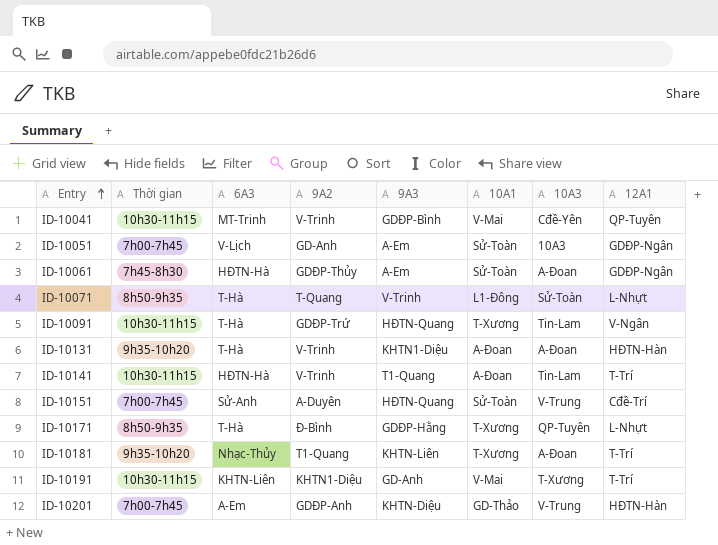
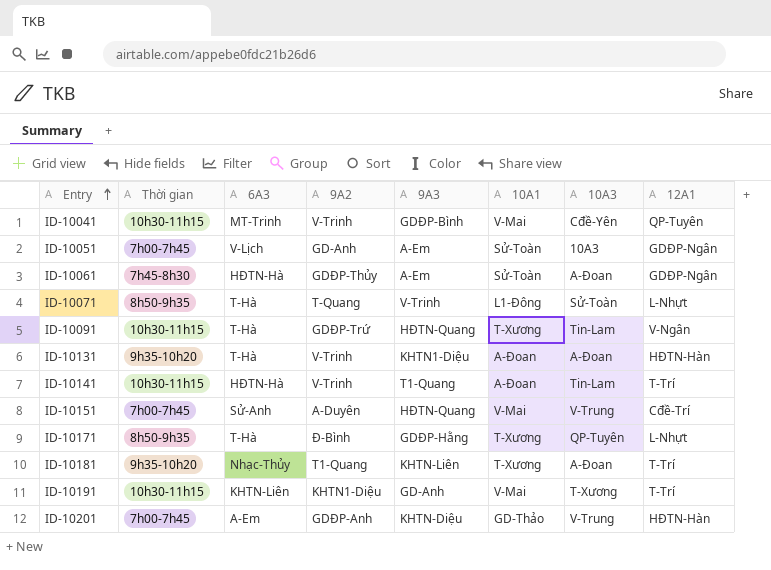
ID-10151 | 10A1: Sử-Toàn -> V-Mai

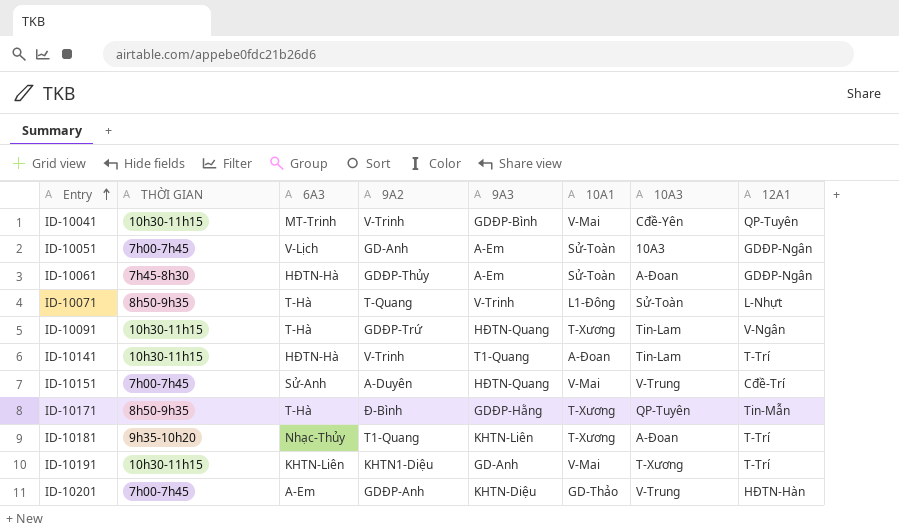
column name: Thời gian -> THỜI GIAN
row ID-10131: 9h35-10h20 | T-Hà | V-Trinh | KHTN1-Diệu | A-Đoan | A-Đoan | HĐTN-Hàn -> none
ID-10171 | 12A1: L-Nhựt -> Tin-Mẫn

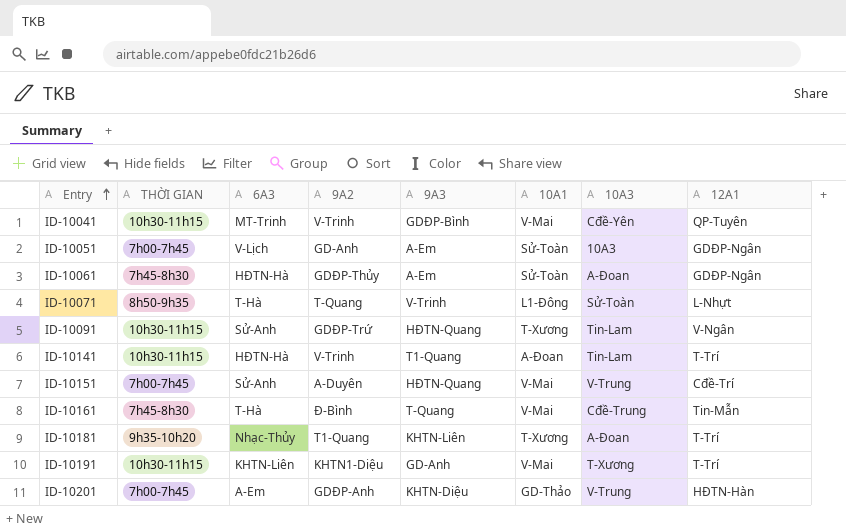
row ID-10171: 8h50-9h35 | T-Hà | Đ-Bình | GDĐP-Hằng | T-Xương | QP-Tuyên | Tin-Mẫn -> none
ID-10091 | 6A3: T-Hà -> Sử-Anh
row ID-10161: none -> 7h45-8h30 | T-Hà | Đ-Bình | T-Quang | V-Mai | Cđề-Trung | Tin-Mẫn

